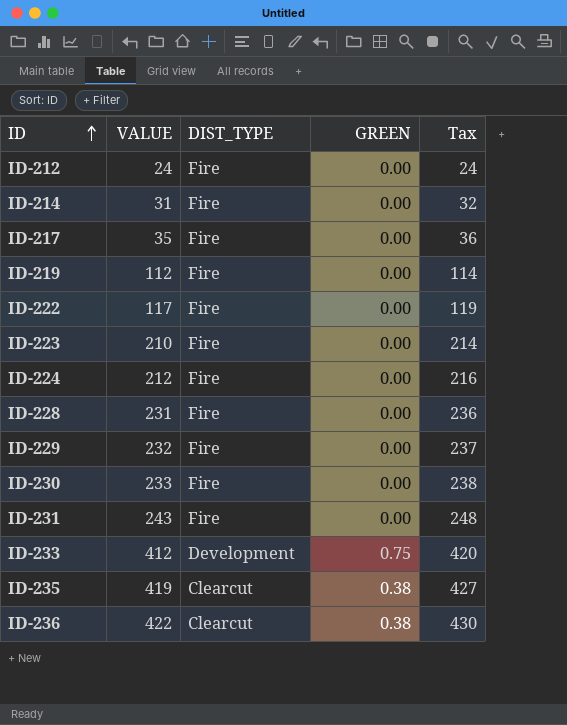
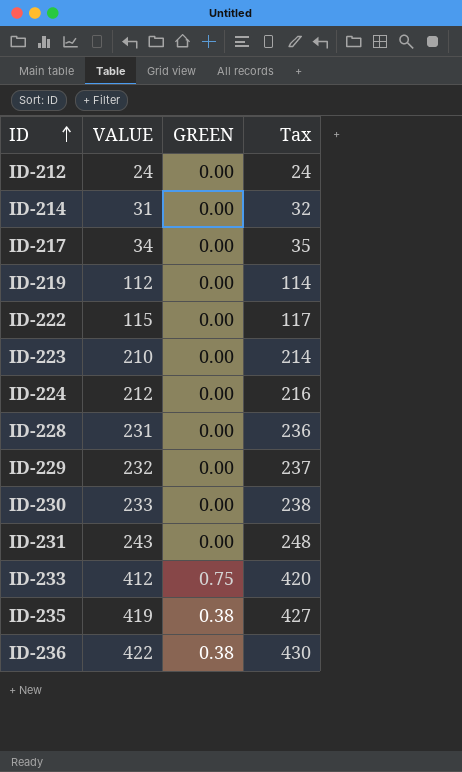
column DIST_TYPE | position: 3 -> none
ID-217 | VALUE: 35 -> 34
ID-217 | Tax: 36 -> 35
ID-222 | VALUE: 117 -> 115
ID-222 | Tax: 119 -> 117

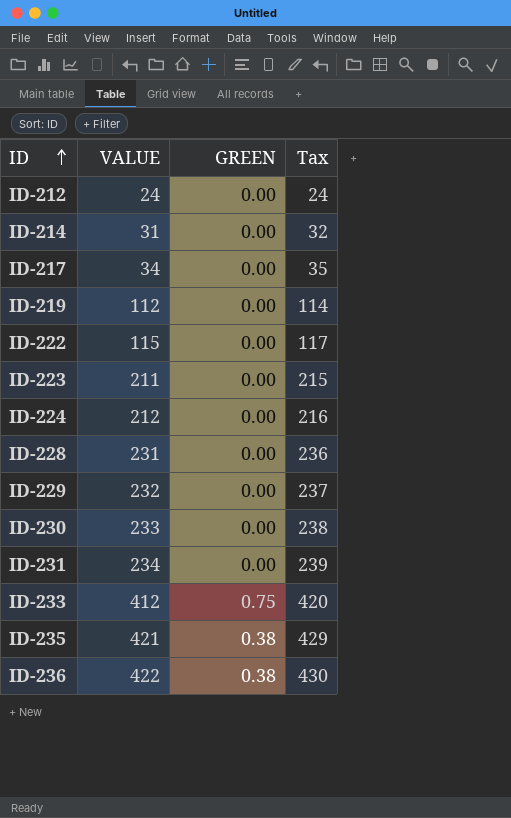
ID-223 | VALUE: 210 -> 211
ID-223 | Tax: 214 -> 215
ID-231 | VALUE: 243 -> 234
ID-231 | Tax: 248 -> 239
ID-235 | VALUE: 419 -> 421
ID-235 | Tax: 427 -> 429

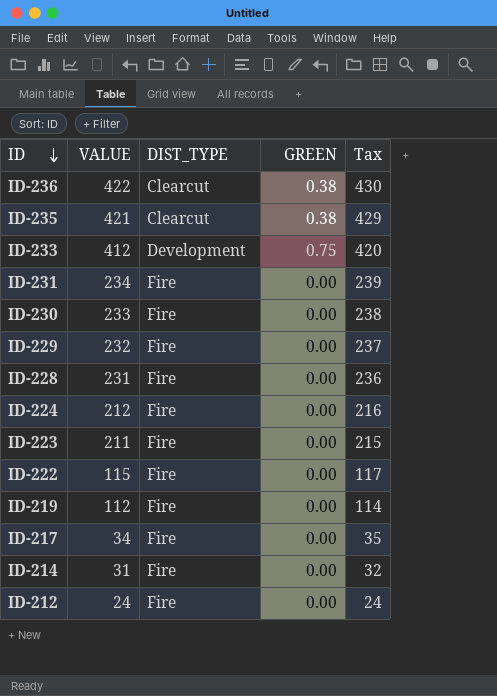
row order: ID ascending -> ID descending
column DIST_TYPE | position: none -> 3

